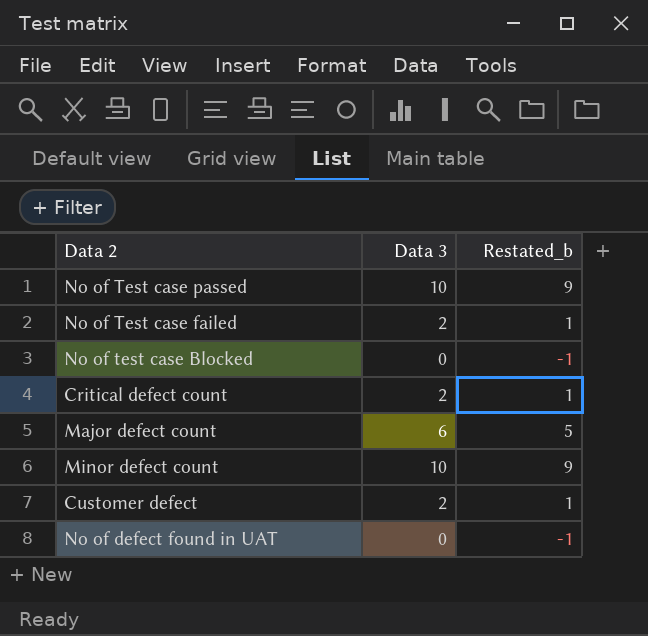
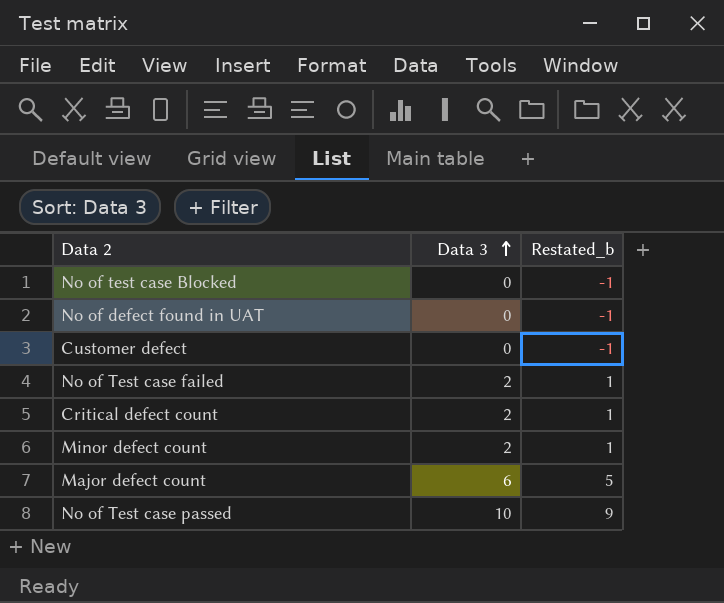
row order: none -> Data 3 ascending
Customer defect | Data 3: 2 -> 0
Customer defect | Restated_b: 1 -> -1
Minor defect count | Data 3: 10 -> 2
Minor defect count | Restated_b: 9 -> 1

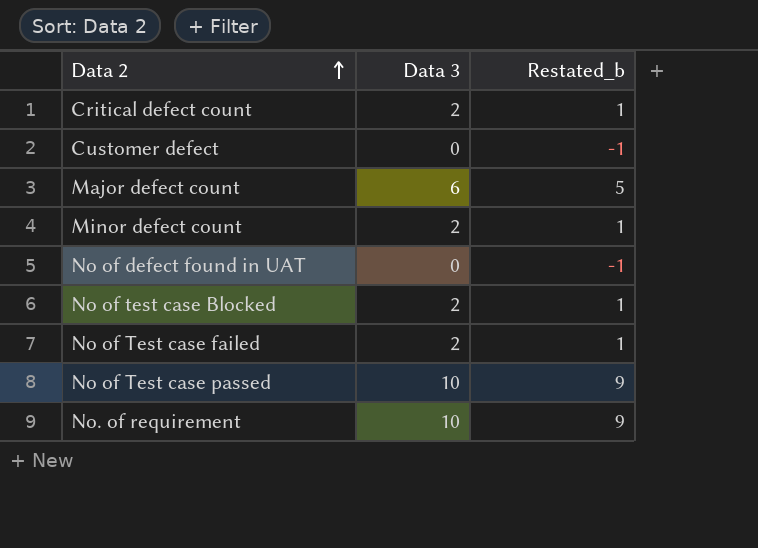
row order: Data 3 ascending -> Data 2 ascending
No of test case Blocked | Data 3: 0 -> 2
No of test case Blocked | Restated_b: -1 -> 1
row No. of requirement: none -> 10 | 9

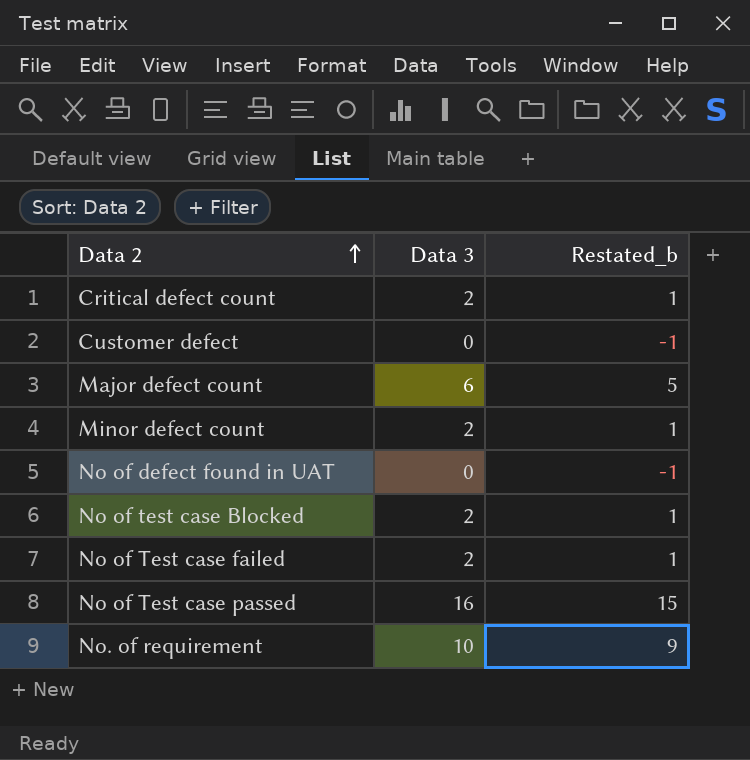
No of Test case passed | Data 3: 10 -> 16
No of Test case passed | Restated_b: 9 -> 15

